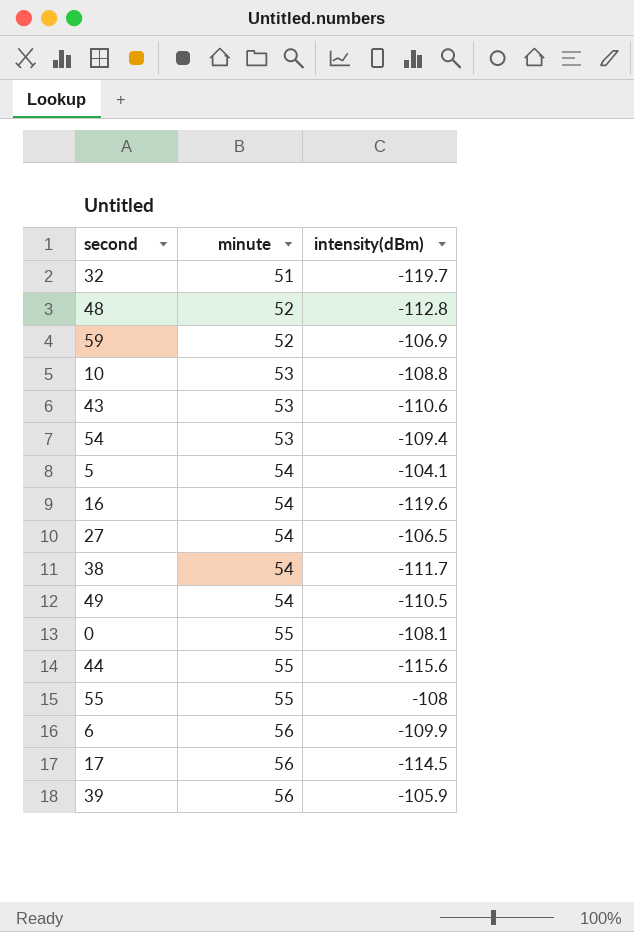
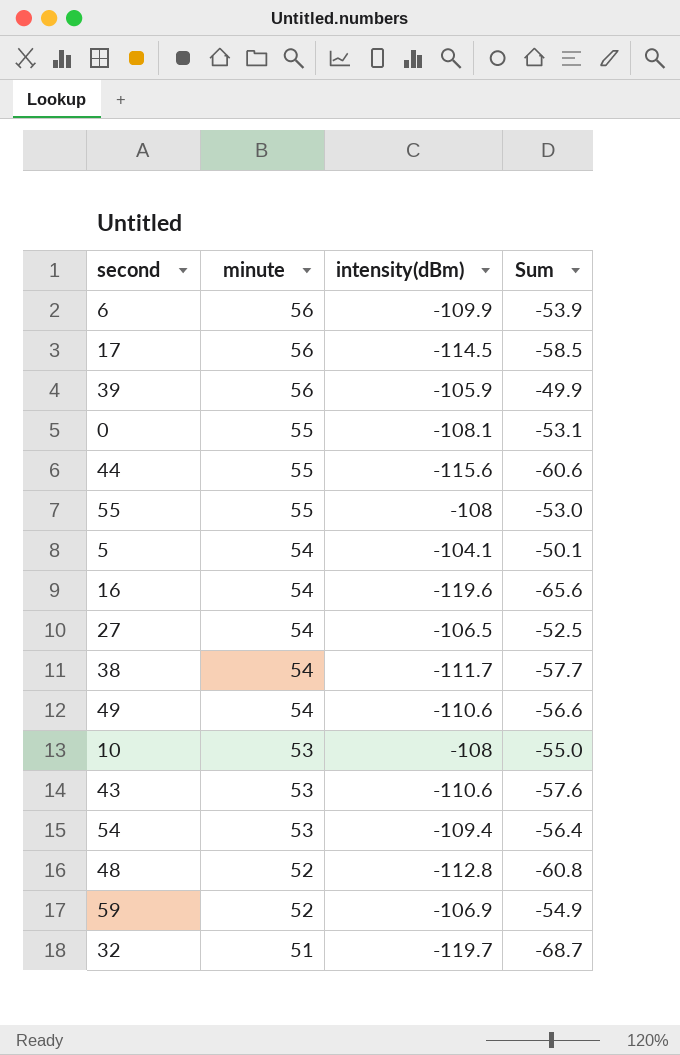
row order: minute ascending -> minute descending
column Sum | formula: none -> [minute] + [intensity(dBm)]
49 | intensity(dBm): -110.5 -> -110.6
10 | intensity(dBm): -108.8 -> -108

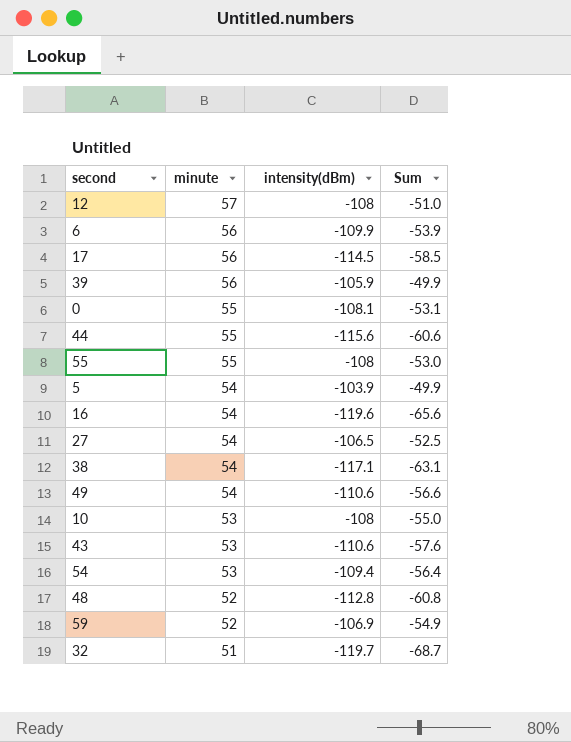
row 12: none -> 57 | -108 | -51.0
5 | intensity(dBm): -104.1 -> -103.9
5 | Sum: -50.1 -> -49.9
38 | intensity(dBm): -111.7 -> -117.1
38 | Sum: -57.7 -> -63.1

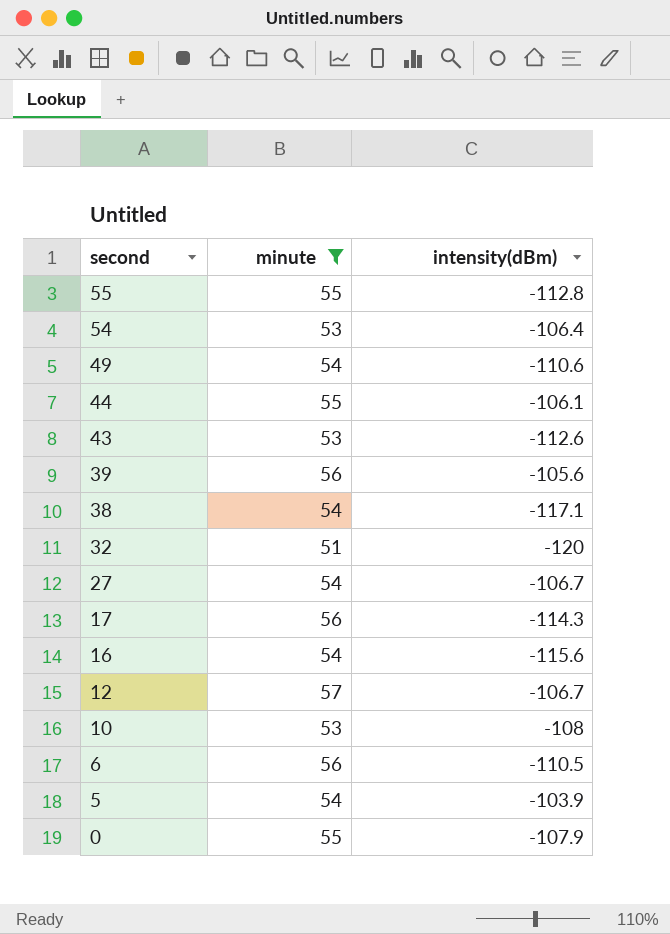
filter: none -> minute != 52
row order: minute descending -> second descending
column Sum | formula: [minute] + [intensity(dBm)] -> none
55 | intensity(dBm): -108 -> -112.8
54 | intensity(dBm): -109.4 -> -106.4
44 | intensity(dBm): -115.6 -> -106.1
43 | intensity(dBm): -110.6 -> -112.6
39 | intensity(dBm): -105.9 -> -105.6
32 | intensity(dBm): -119.7 -> -120
27 | intensity(dBm): -106.5 -> -106.7
17 | intensity(dBm): -114.5 -> -114.3
16 | intensity(dBm): -119.6 -> -115.6
12 | intensity(dBm): -108 -> -106.7
6 | intensity(dBm): -109.9 -> -110.5
0 | intensity(dBm): -108.1 -> -107.9

